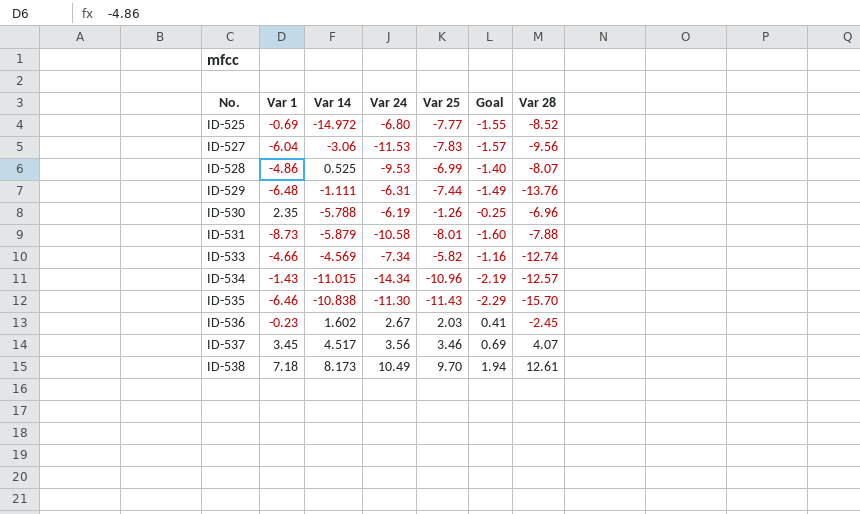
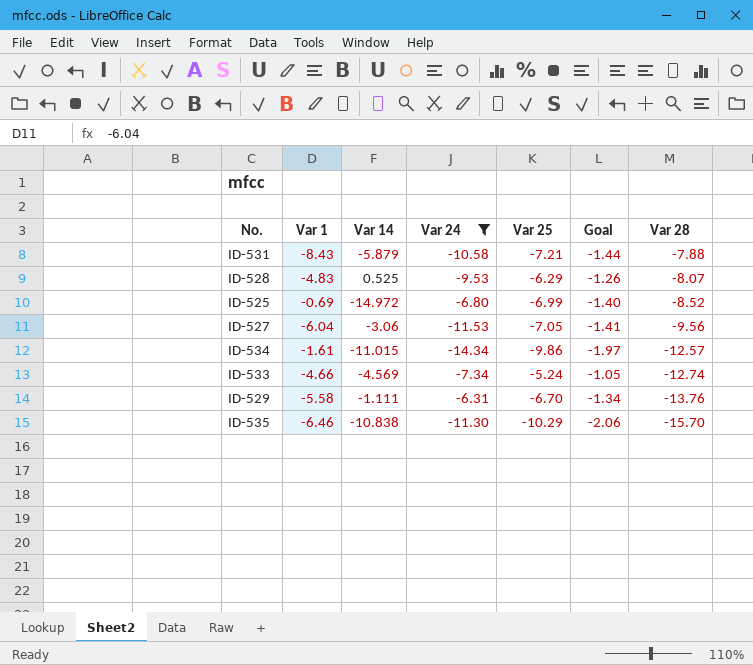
filter: none -> Var 24 <= -6.31
row order: No. ascending -> Var 28 descending
ID-531 | Var 1: -8.73 -> -8.43
ID-531 | Var 25: -8.01 -> -7.21
ID-531 | Goal: -1.60 -> -1.44
ID-528 | Var 1: -4.86 -> -4.83
ID-528 | Var 25: -6.99 -> -6.29
ID-528 | Goal: -1.40 -> -1.26
ID-525 | Var 25: -7.77 -> -6.99
ID-525 | Goal: -1.55 -> -1.40
ID-527 | Var 25: -7.83 -> -7.05
ID-527 | Goal: -1.57 -> -1.41
ID-534 | Var 1: -1.43 -> -1.61
ID-534 | Var 25: -10.96 -> -9.86
ID-534 | Goal: -2.19 -> -1.97
ID-533 | Var 25: -5.82 -> -5.24
ID-533 | Goal: -1.16 -> -1.05
ID-529 | Var 1: -6.48 -> -5.58
ID-529 | Var 25: -7.44 -> -6.70
ID-529 | Goal: -1.49 -> -1.34
ID-535 | Var 25: -11.43 -> -10.29
ID-535 | Goal: -2.29 -> -2.06

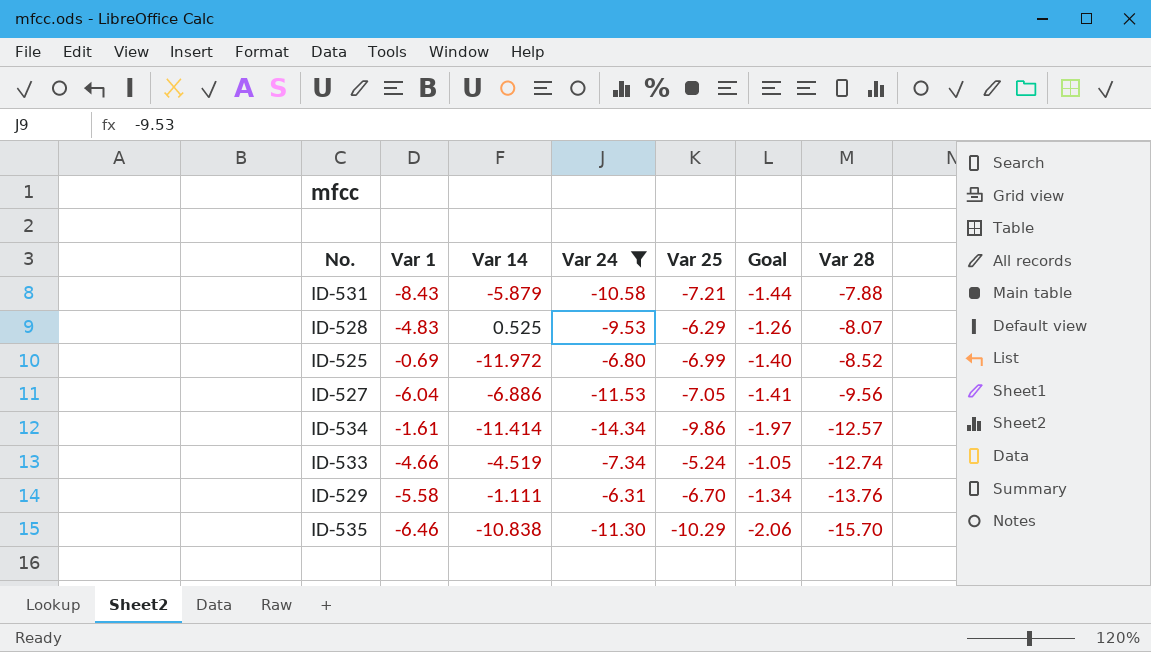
ID-525 | Var 14: -14.972 -> -11.972
ID-527 | Var 14: -3.06 -> -6.886
ID-534 | Var 14: -11.015 -> -11.414
ID-533 | Var 14: -4.569 -> -4.519

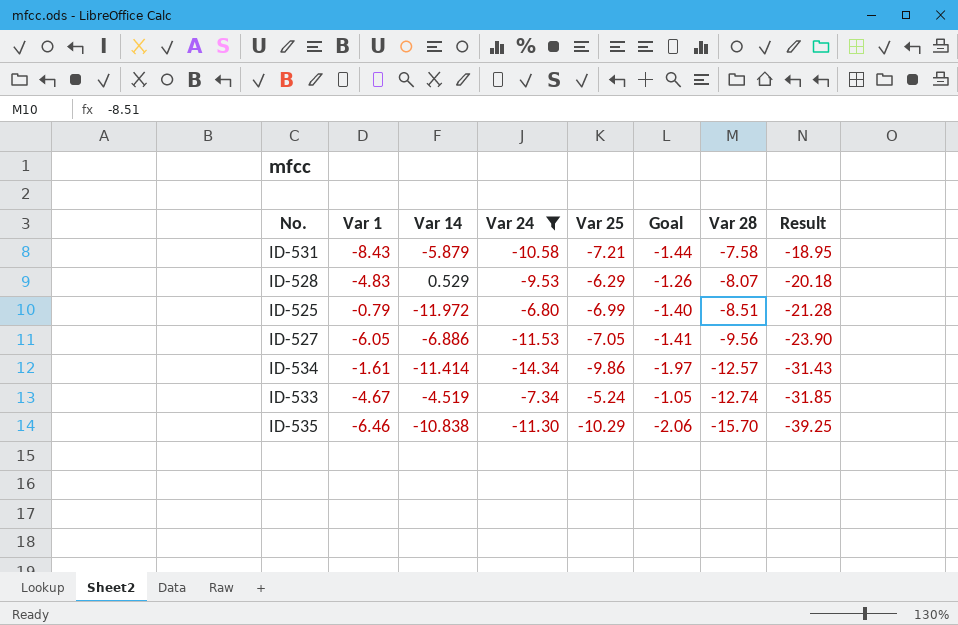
column Result | formula: none -> [Var 28] * 2.5
row ID-529: -5.58 | -1.111 | -6.31 | -6.70 | -1.34 | -13.76 -> none
ID-531 | Var 28: -7.88 -> -7.58
ID-528 | Var 14: 0.525 -> 0.529
ID-525 | Var 1: -0.69 -> -0.79
ID-525 | Var 28: -8.52 -> -8.51
ID-527 | Var 1: -6.04 -> -6.05
ID-533 | Var 1: -4.66 -> -4.67

